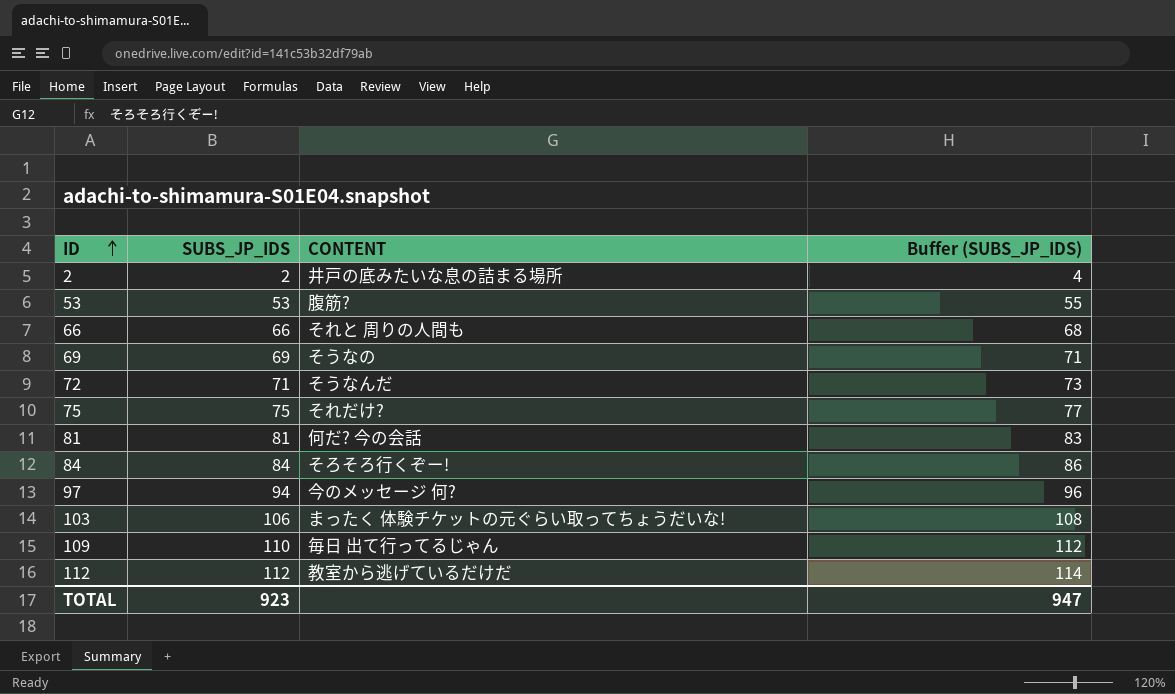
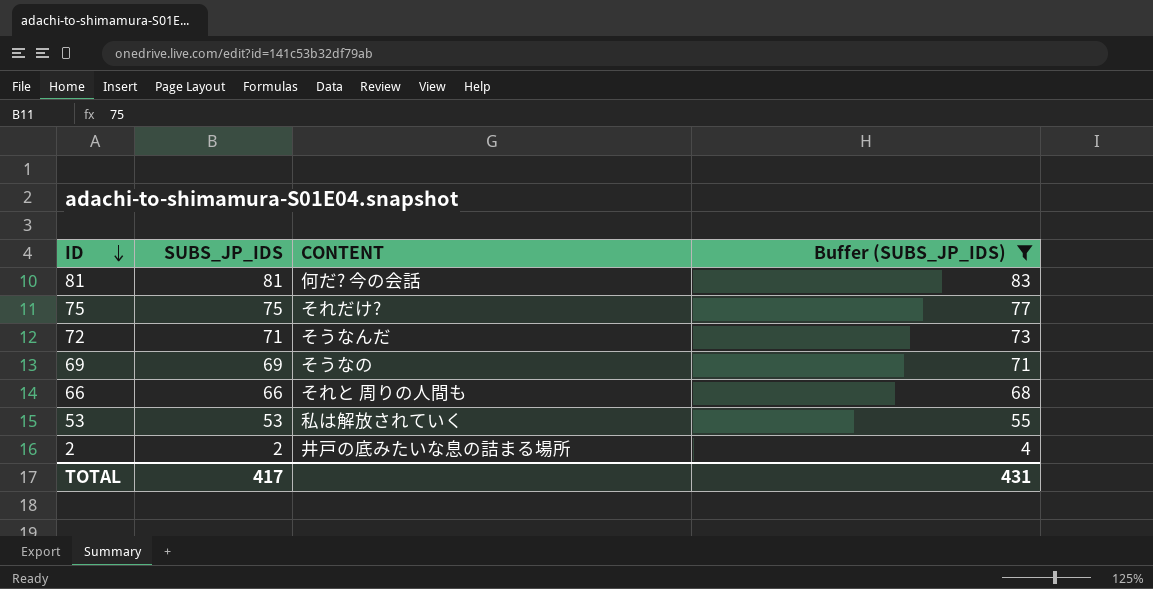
filter: none -> Buffer (SUBS_JP_IDS) <= 83
row order: ID ascending -> ID descending
53 | CONTENT: 腹筋? -> 私は解放されていく
TOTAL | SUBS_JP_IDS: 923 -> 417
TOTAL | Buffer (SUBS_JP_IDS): 947 -> 431

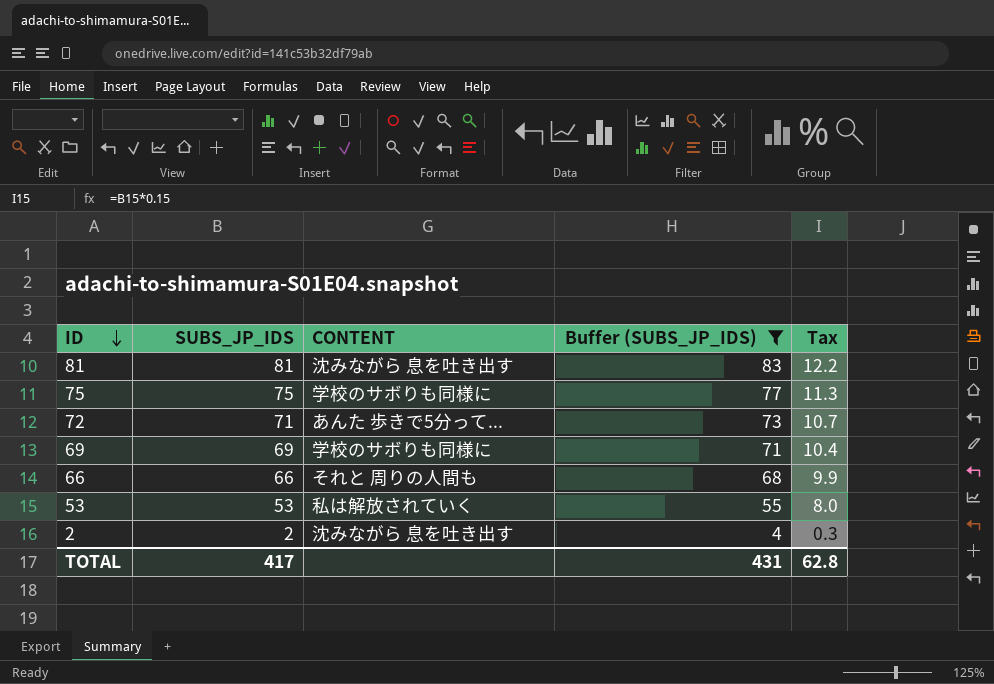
column Tax | formula: none -> [SUBS_JP_IDS] * 0.15
81 | CONTENT: 何だ? 今の会話 -> 沈みながら 息を吐き出す
75 | CONTENT: それだけ? -> 学校のサボりも同様に
72 | CONTENT: そうなんだ -> あんた 歩きで5分って...
69 | CONTENT: そうなの -> 学校のサボりも同様に
2 | CONTENT: 井戸の底みたいな息の詰まる場所 -> 沈みながら 息を吐き出す

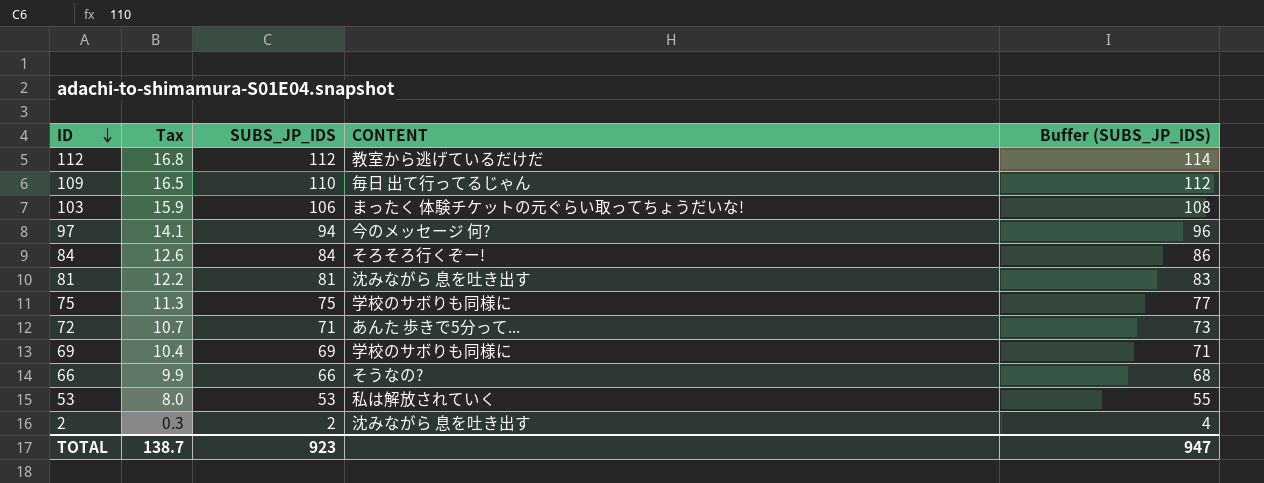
filter: Buffer (SUBS_JP_IDS) <= 83 -> none
column Tax | position: 5 -> 2
66 | CONTENT: それと 周りの人間も -> そうなの?
TOTAL | Tax: 62.8 -> 138.7
TOTAL | SUBS_JP_IDS: 417 -> 923
TOTAL | Buffer (SUBS_JP_IDS): 431 -> 947

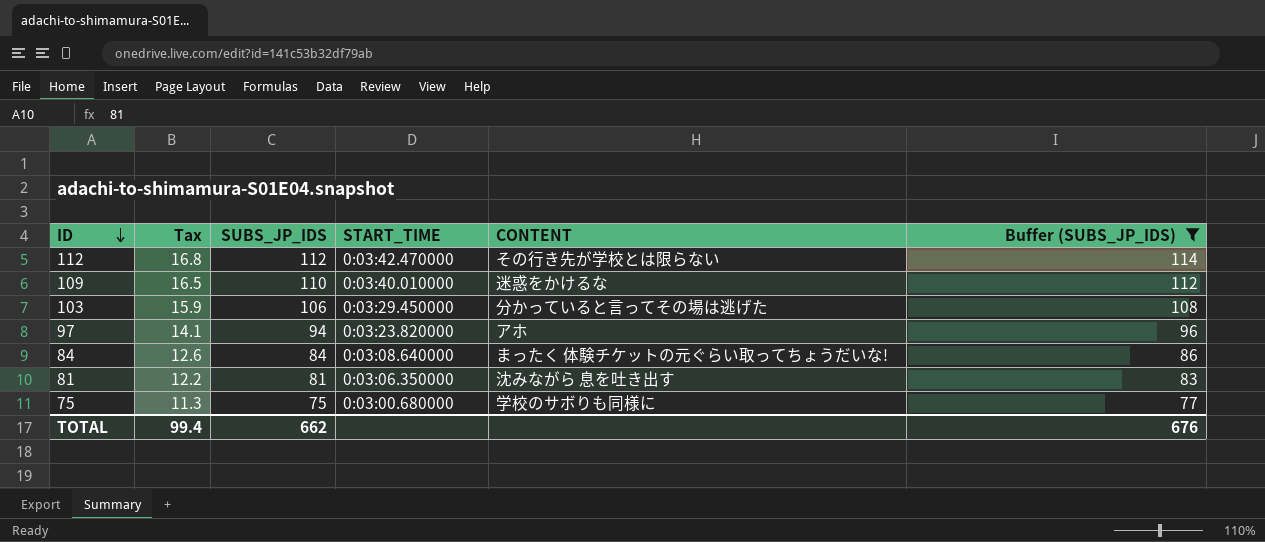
filter: none -> Buffer (SUBS_JP_IDS) >= 77
column START_TIME | position: none -> 4
112 | CONTENT: 教室から逃げているだけだ -> その行き先が学校とは限らない
109 | CONTENT: 毎日 出て行ってるじゃん -> 迷惑をかけるな
103 | CONTENT: まったく 体験チケットの元ぐらい取ってちょうだいな! -> 分かっていると言ってその場は逃げた
97 | CONTENT: 今のメッセージ 何? -> アホ
84 | CONTENT: そろそろ行くぞー! -> まったく 体験チケットの元ぐらい取ってちょうだいな!
TOTAL | Tax: 138.7 -> 99.4
TOTAL | SUBS_JP_IDS: 923 -> 662
TOTAL | Buffer (SUBS_JP_IDS): 947 -> 676

